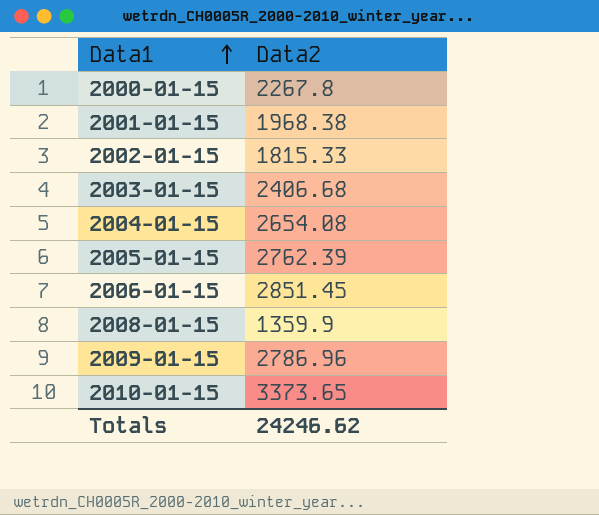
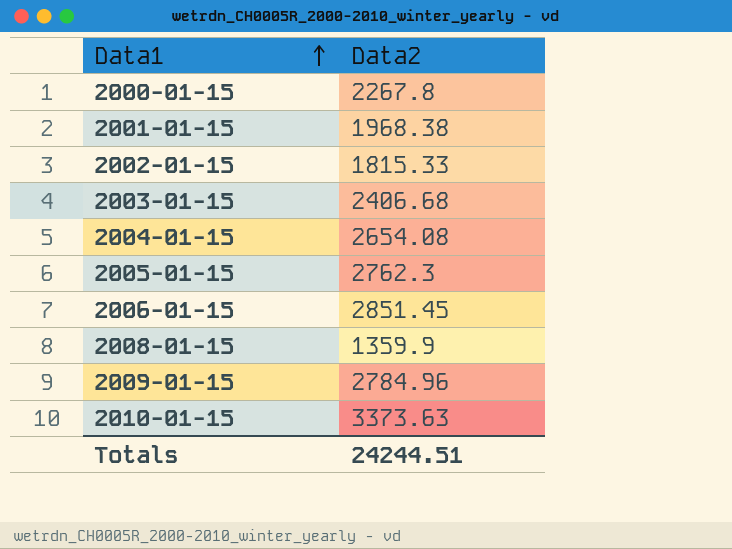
2005-01-15 | Data2: 2762.39 -> 2762.3
2009-01-15 | Data2: 2786.96 -> 2784.96
2010-01-15 | Data2: 3373.65 -> 3373.63
Totals | Data2: 24246.62 -> 24244.51

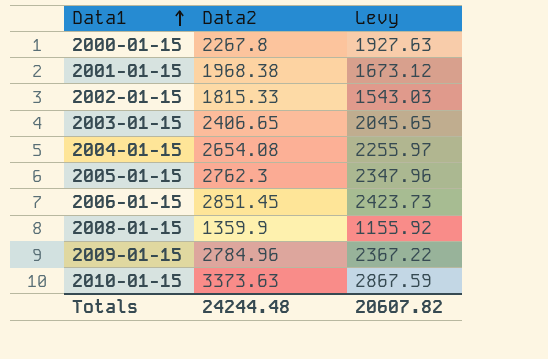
column Levy | formula: none -> [Data2] * 0.85
2003-01-15 | Data2: 2406.68 -> 2406.65
Totals | Data2: 24244.51 -> 24244.48

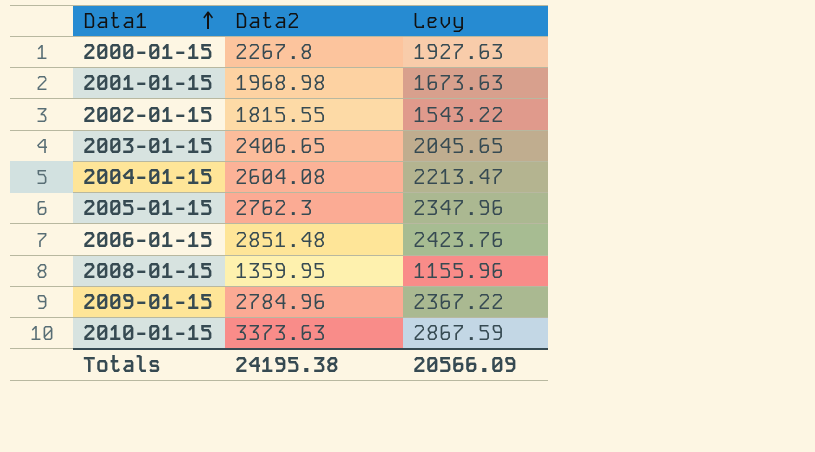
2001-01-15 | Data2: 1968.38 -> 1968.98
2001-01-15 | Levy: 1673.12 -> 1673.63
2002-01-15 | Data2: 1815.33 -> 1815.55
2002-01-15 | Levy: 1543.03 -> 1543.22
2004-01-15 | Data2: 2654.08 -> 2604.08
2004-01-15 | Levy: 2255.97 -> 2213.47
2006-01-15 | Data2: 2851.45 -> 2851.48
2006-01-15 | Levy: 2423.73 -> 2423.76
2008-01-15 | Data2: 1359.9 -> 1359.95
2008-01-15 | Levy: 1155.92 -> 1155.96
Totals | Data2: 24244.48 -> 24195.38
Totals | Levy: 20607.82 -> 20566.09

